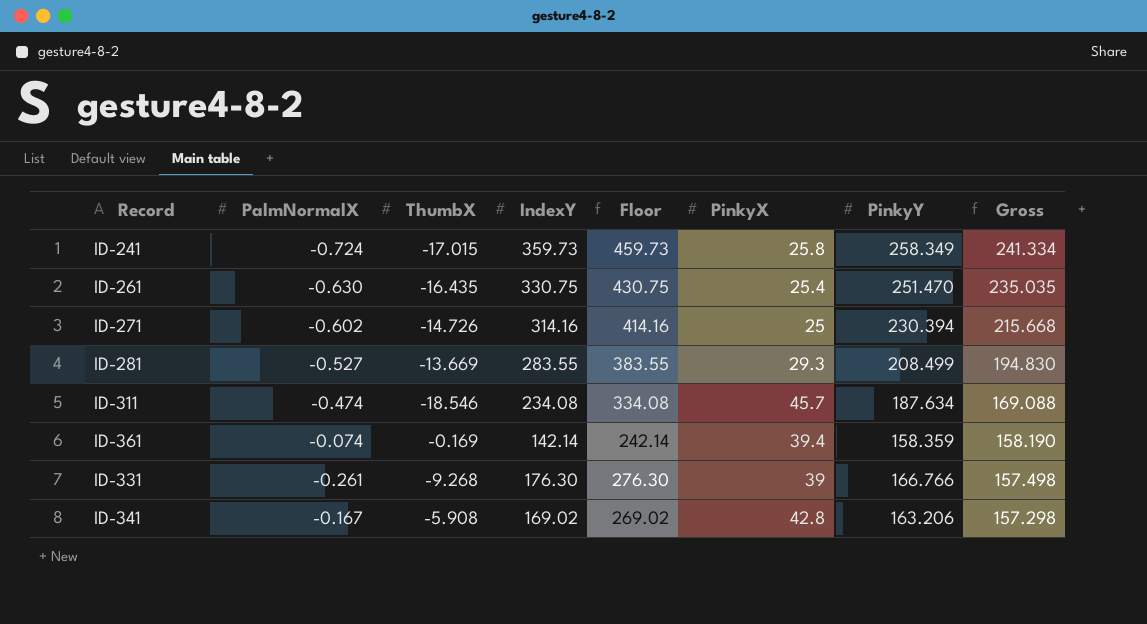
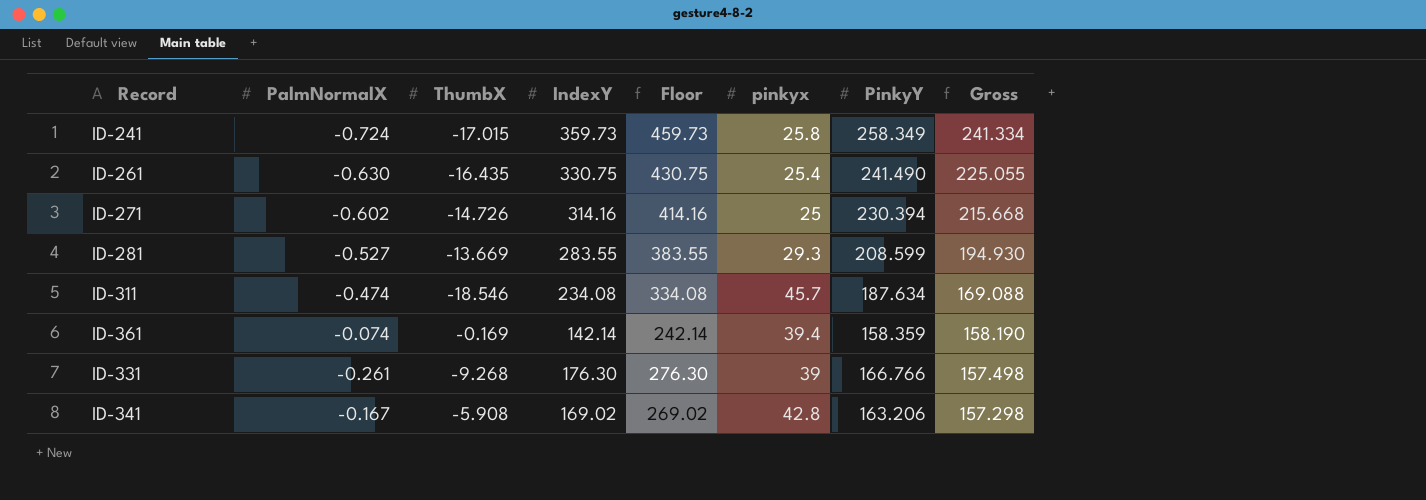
column name: PinkyX -> pinkyx
ID-261 | PinkyY: 251.470 -> 241.490
ID-261 | Gross: 235.035 -> 225.055
ID-281 | PinkyY: 208.499 -> 208.599
ID-281 | Gross: 194.830 -> 194.930

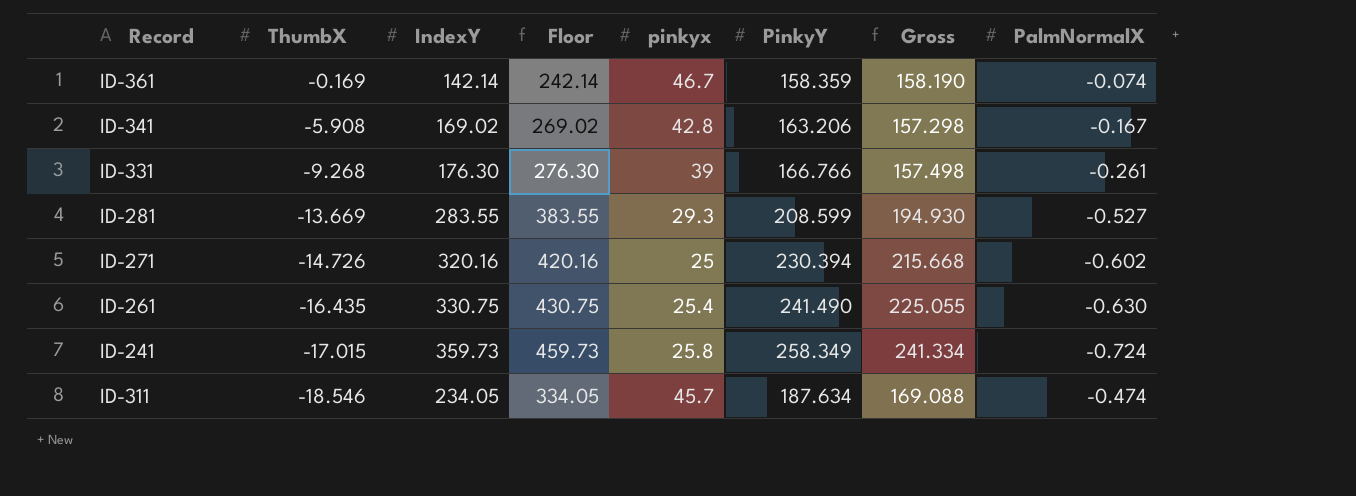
row order: Gross descending -> ThumbX descending
column PalmNormalX | position: 2 -> 8
ID-361 | pinkyx: 39.4 -> 46.7
ID-271 | IndexY: 314.16 -> 320.16
ID-271 | Floor: 414.16 -> 420.16
ID-311 | IndexY: 234.08 -> 234.05
ID-311 | Floor: 334.08 -> 334.05

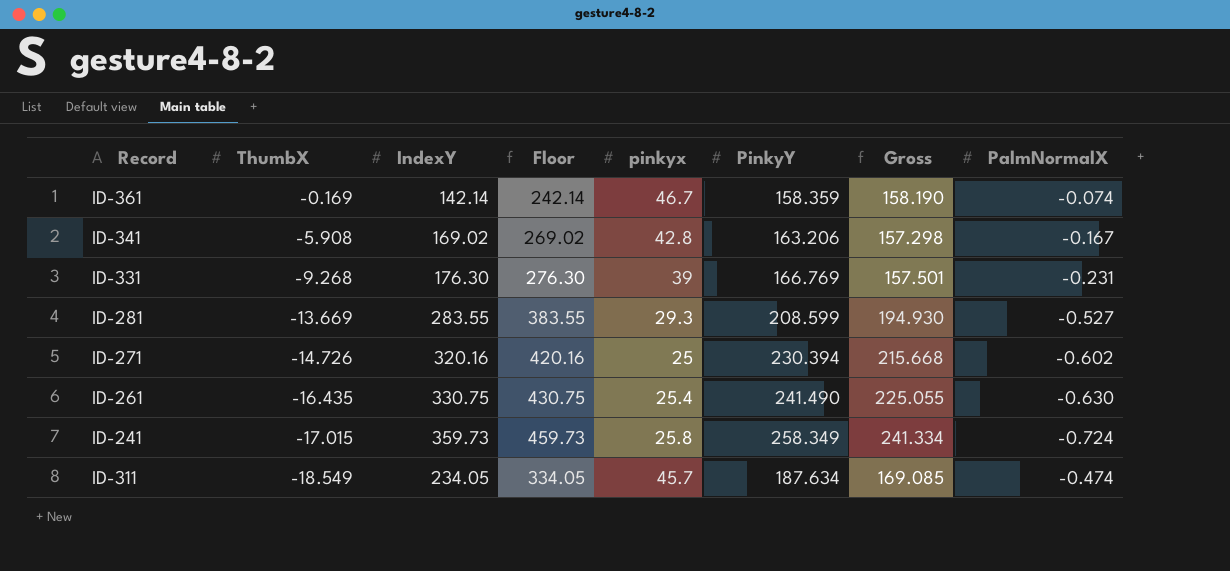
ID-331 | PinkyY: 166.766 -> 166.769
ID-331 | Gross: 157.498 -> 157.501
ID-331 | PalmNormalX: -0.261 -> -0.231
ID-311 | ThumbX: -18.546 -> -18.549
ID-311 | Gross: 169.088 -> 169.085

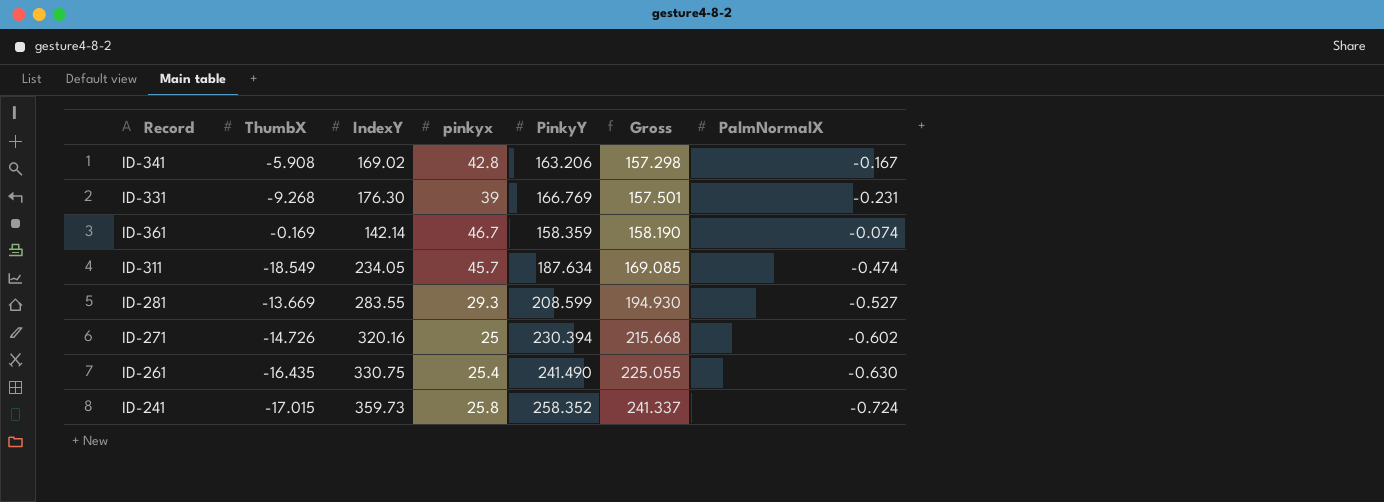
row order: ThumbX descending -> Gross ascending
column Floor | formula: [IndexY] + 100 -> none
ID-241 | PinkyY: 258.349 -> 258.352
ID-241 | Gross: 241.334 -> 241.337

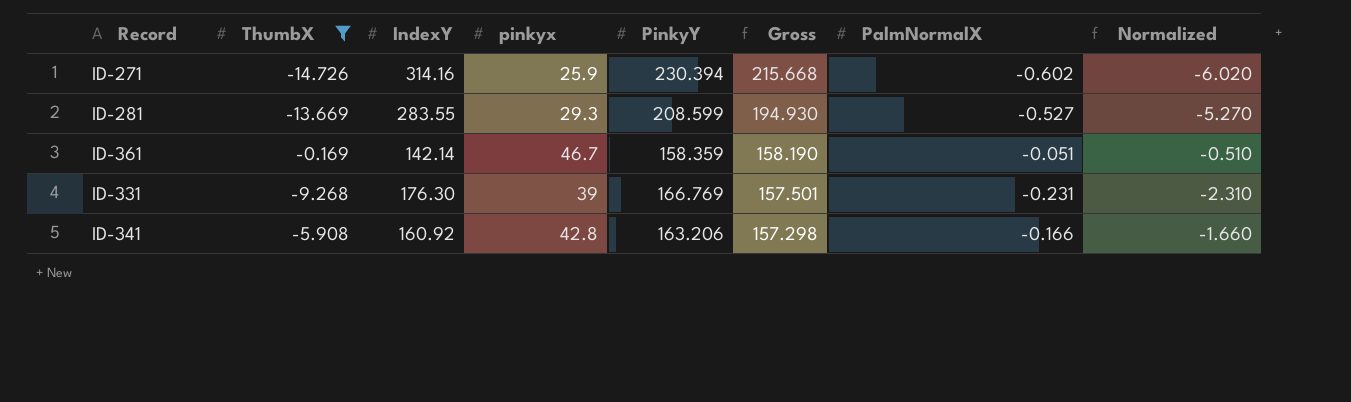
filter: none -> ThumbX >= -14.726
row order: Gross ascending -> Gross descending
column Normalized | formula: none -> [PalmNormalX] * 10
ID-271 | IndexY: 320.16 -> 314.16
ID-271 | pinkyx: 25 -> 25.9
ID-361 | PalmNormalX: -0.074 -> -0.051
ID-341 | IndexY: 169.02 -> 160.92
ID-341 | PalmNormalX: -0.167 -> -0.166

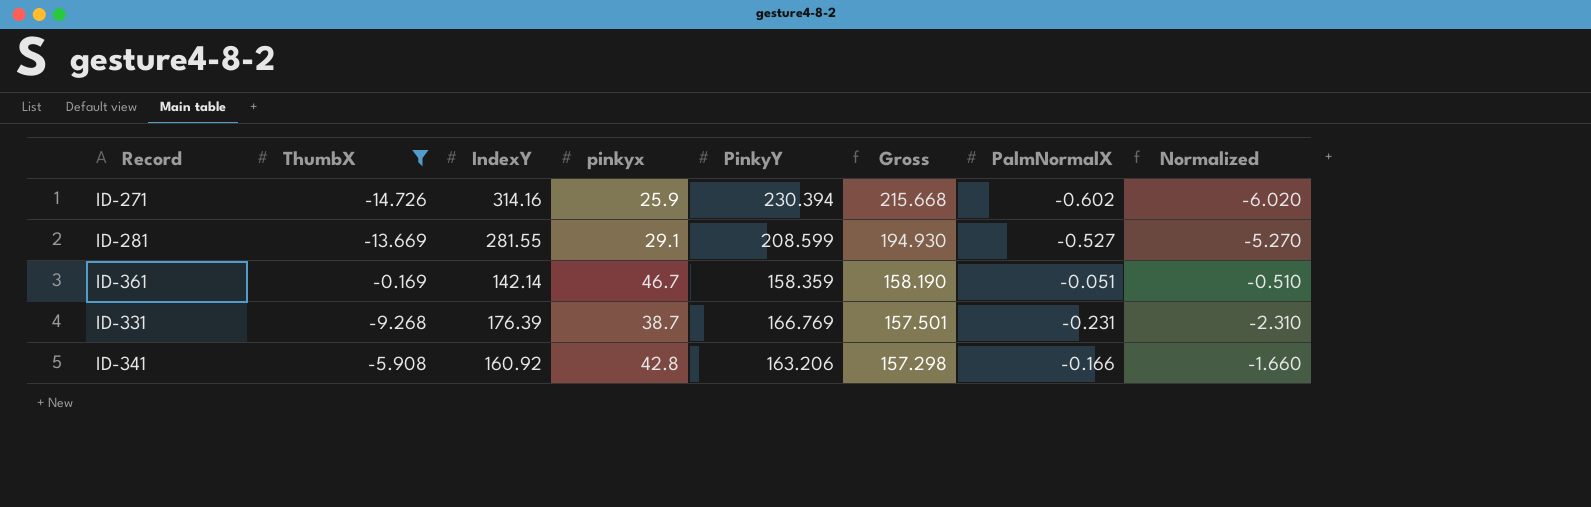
ID-281 | IndexY: 283.55 -> 281.55
ID-281 | pinkyx: 29.3 -> 29.1
ID-331 | IndexY: 176.30 -> 176.39
ID-331 | pinkyx: 39 -> 38.7

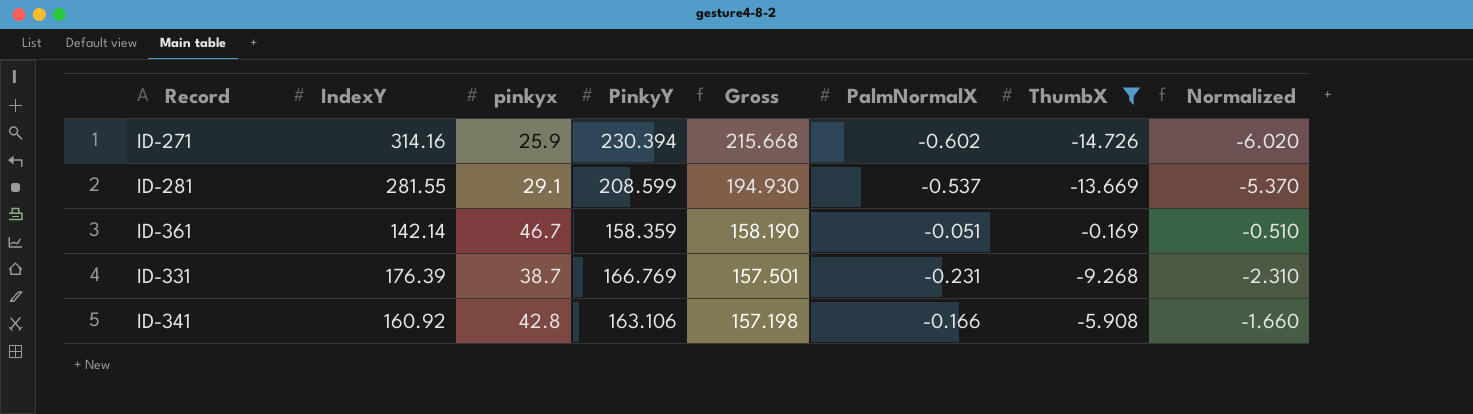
column ThumbX | position: 2 -> 7
ID-281 | PalmNormalX: -0.527 -> -0.537
ID-281 | Normalized: -5.270 -> -5.370
ID-341 | PinkyY: 163.206 -> 163.106
ID-341 | Gross: 157.298 -> 157.198

